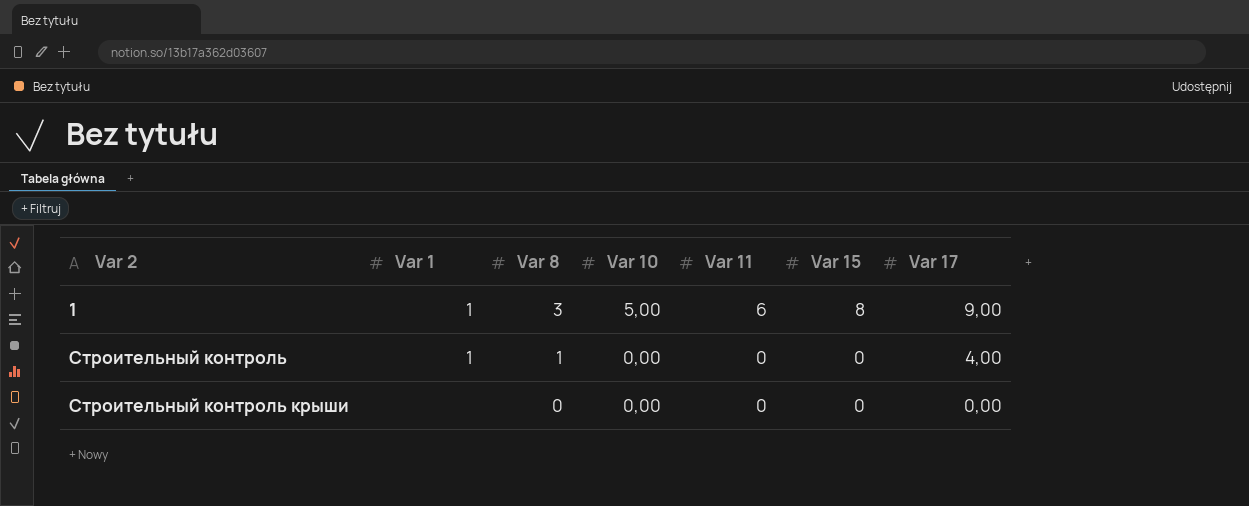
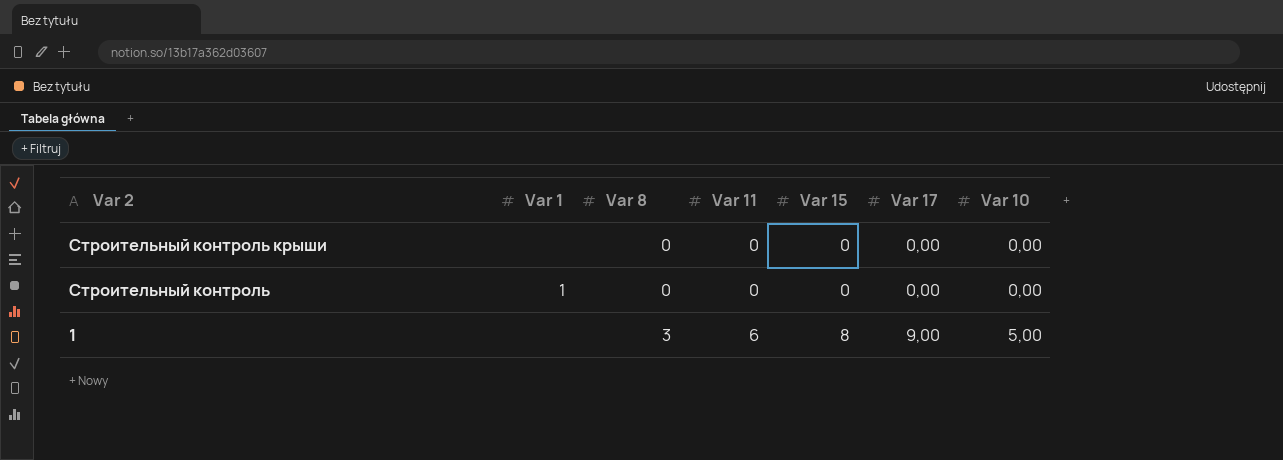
row order: Var 2 ascending -> Var 2 descending
column Var 10 | position: 4 -> 7
Строительный контроль | Var 8: 1 -> 0
Строительный контроль | Var 17: 4,00 -> 0,00
1 | Var 1: 1 -> none

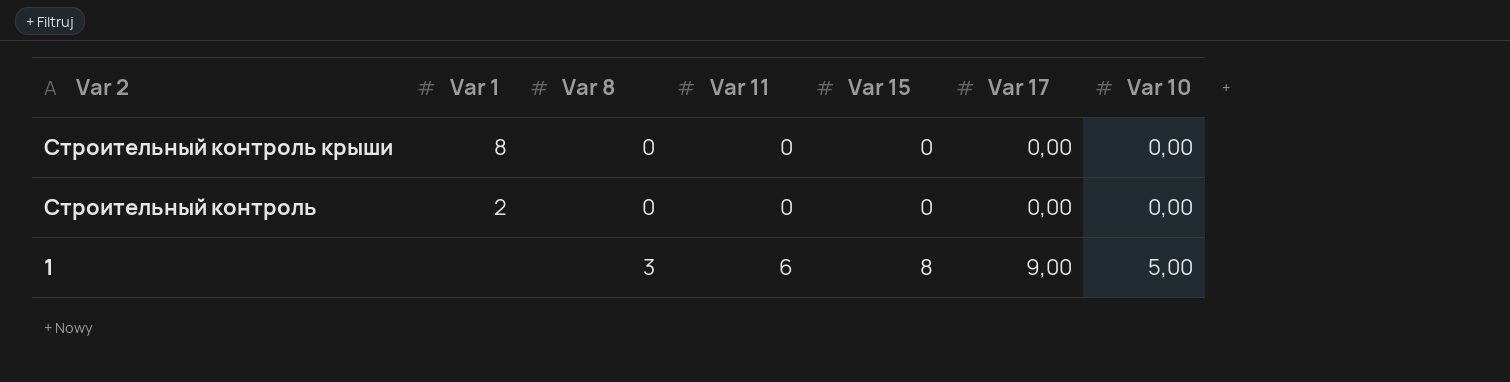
Строительный контроль крыши | Var 1: none -> 8
Строительный контроль | Var 1: 1 -> 2

